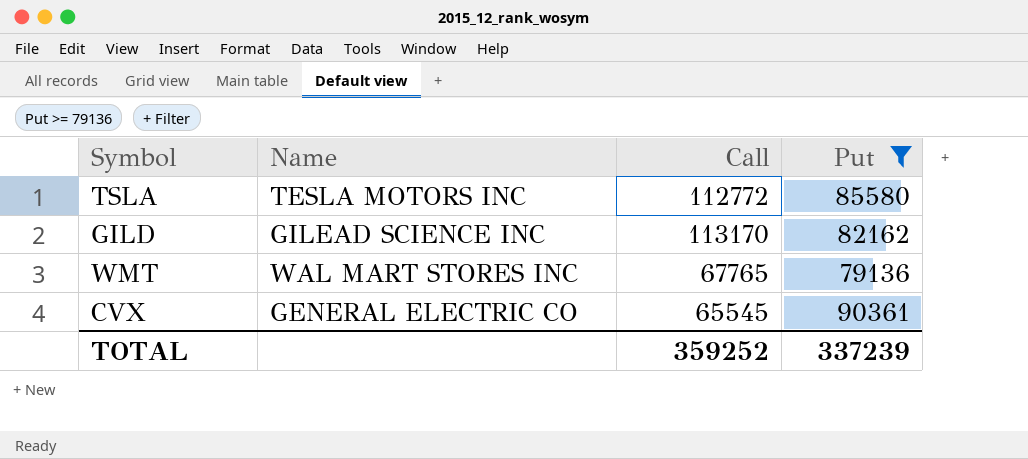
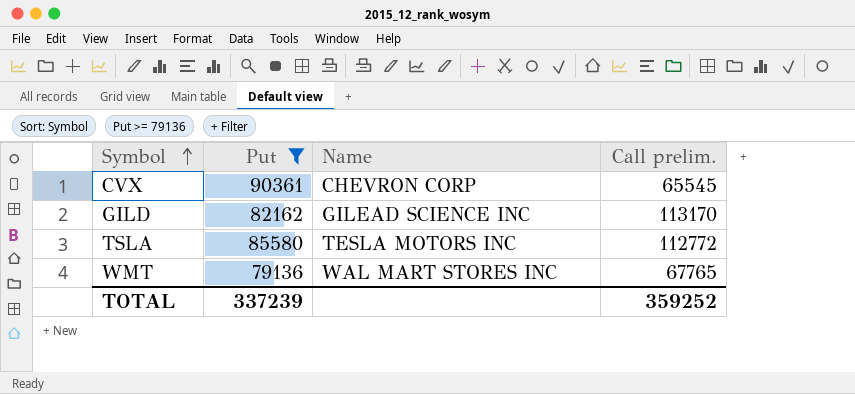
row order: none -> Symbol ascending
column Put | position: 4 -> 2
column name: Call -> Call prelim.
CVX | Name: GENERAL ELECTRIC CO -> CHEVRON CORP

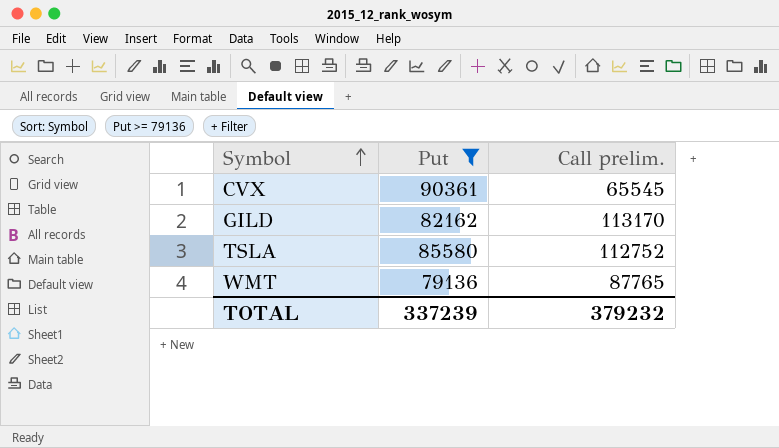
column Name | position: 3 -> none
TSLA | Call prelim.: 112772 -> 112752
WMT | Call prelim.: 67765 -> 87765
TOTAL | Call prelim.: 359252 -> 379232

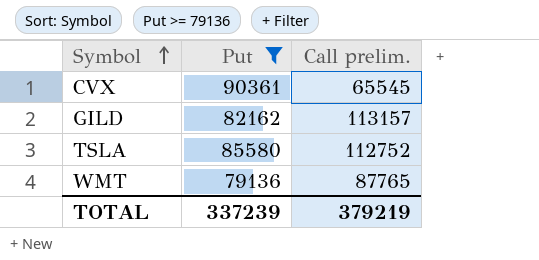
GILD | Call prelim.: 113170 -> 113157
TOTAL | Call prelim.: 379232 -> 379219

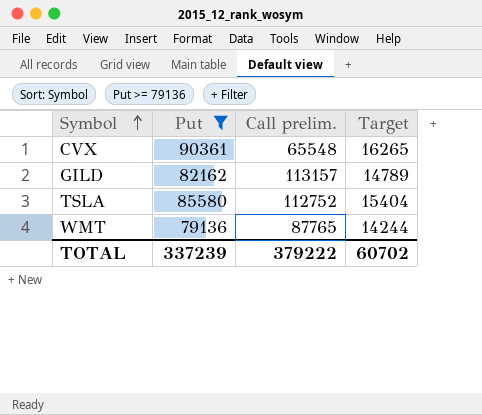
column Target | formula: none -> [Put] * 0.18
CVX | Call prelim.: 65545 -> 65548
TOTAL | Call prelim.: 379219 -> 379222

